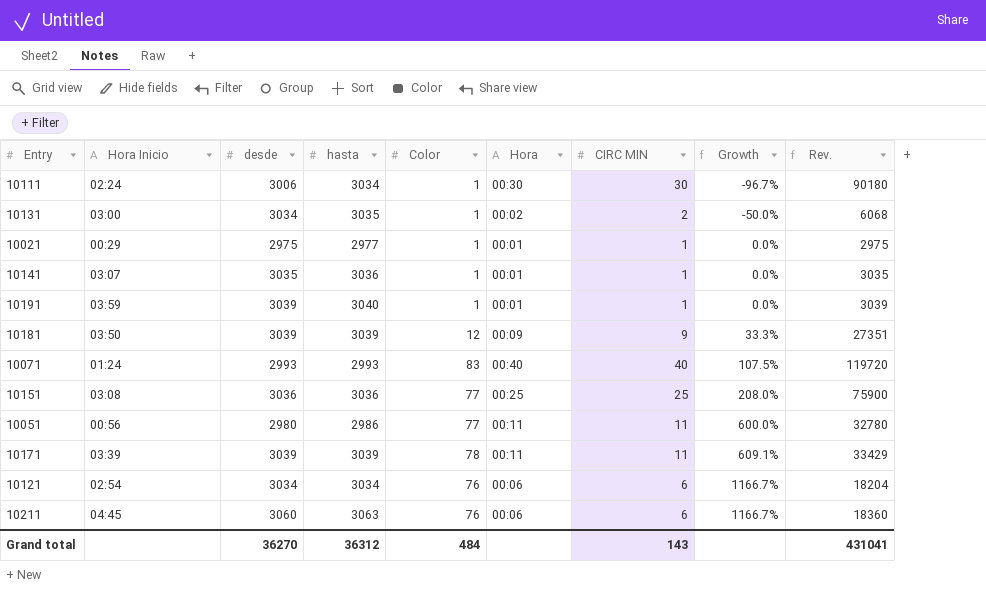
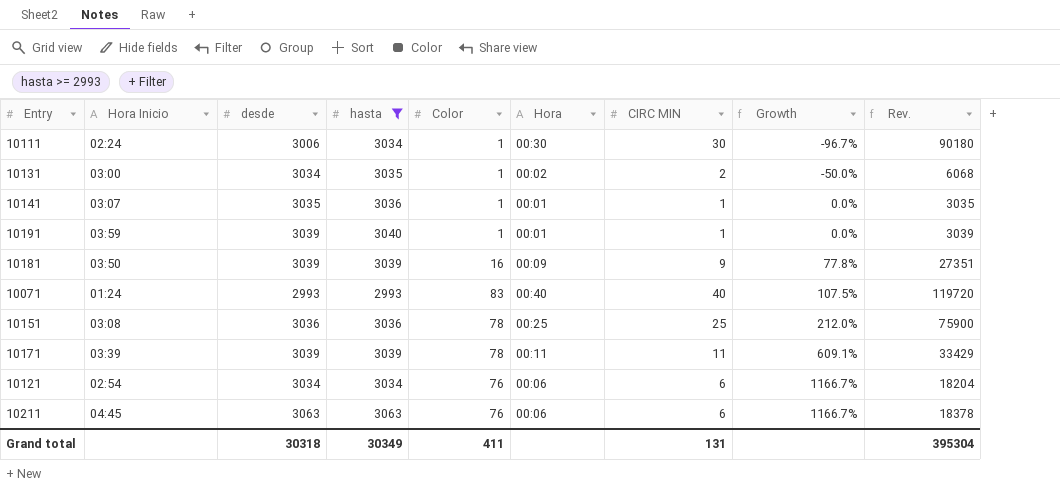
filter: none -> hasta >= 2993
10181 | Color: 12 -> 16
10181 | Growth: 33.3% -> 77.8%
10151 | Color: 77 -> 78
10151 | Growth: 208.0% -> 212.0%
10211 | desde: 3060 -> 3063
10211 | Rev.: 18360 -> 18378
Grand total | desde: 36270 -> 30318
Grand total | hasta: 36312 -> 30349
Grand total | Color: 484 -> 411
Grand total | CIRC MIN: 143 -> 131
Grand total | Rev.: 431041 -> 395304

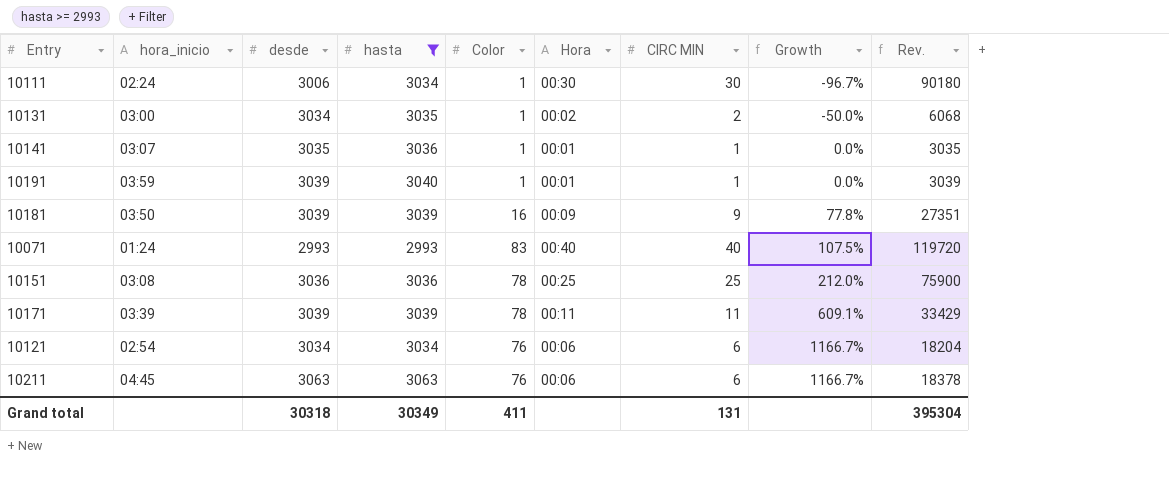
column name: Hora Inicio -> hora_inicio

